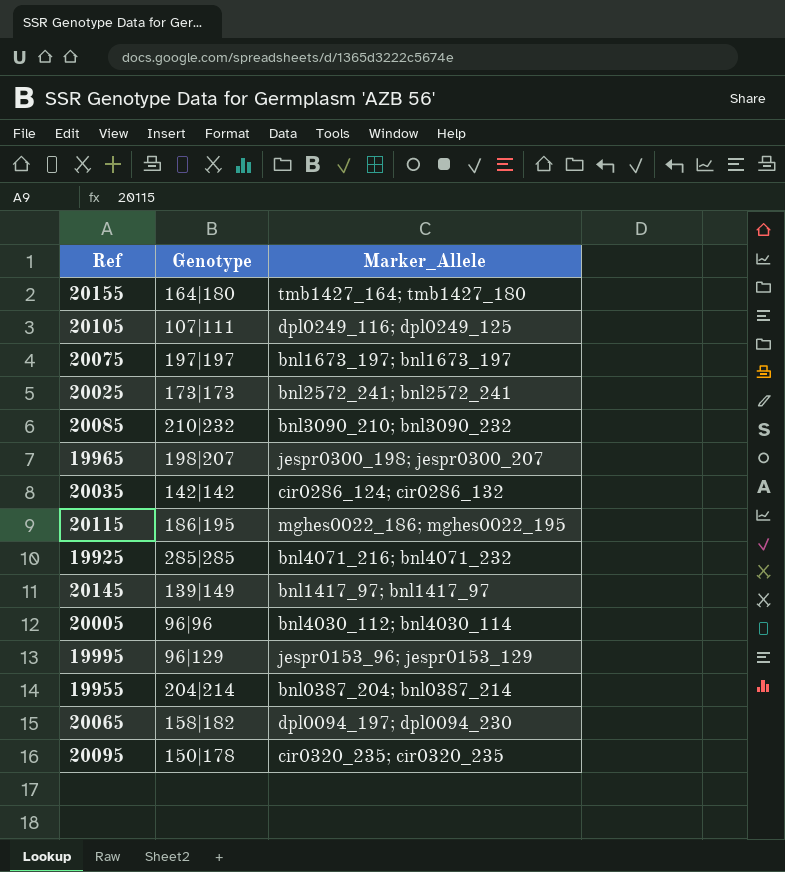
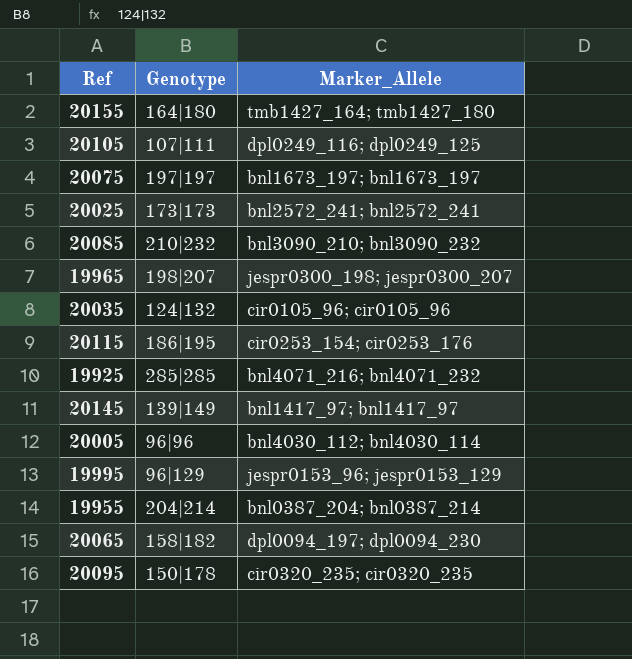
20035 | Genotype: 142|142 -> 124|132
20035 | Marker_Allele: cir0286_124; cir0286_132 -> cir0105_96; cir0105_96
20115 | Marker_Allele: mghes0022_186; mghes0022_195 -> cir0253_154; cir0253_176

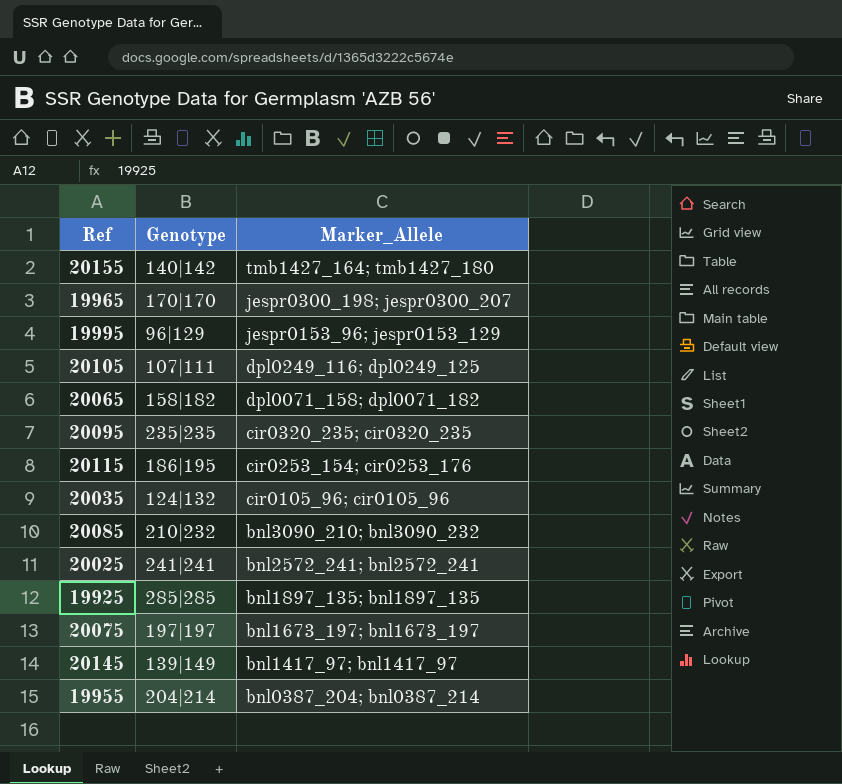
row order: none -> Marker_Allele descending
row 20005: 96|96 | bnl4030_112; bnl4030_114 -> none
20155 | Genotype: 164|180 -> 140|142
19965 | Genotype: 198|207 -> 170|170
20065 | Marker_Allele: dpl0094_197; dpl0094_230 -> dpl0071_158; dpl0071_182
20095 | Genotype: 150|178 -> 235|235
20025 | Genotype: 173|173 -> 241|241
19925 | Marker_Allele: bnl4071_216; bnl4071_232 -> bnl1897_135; bnl1897_135

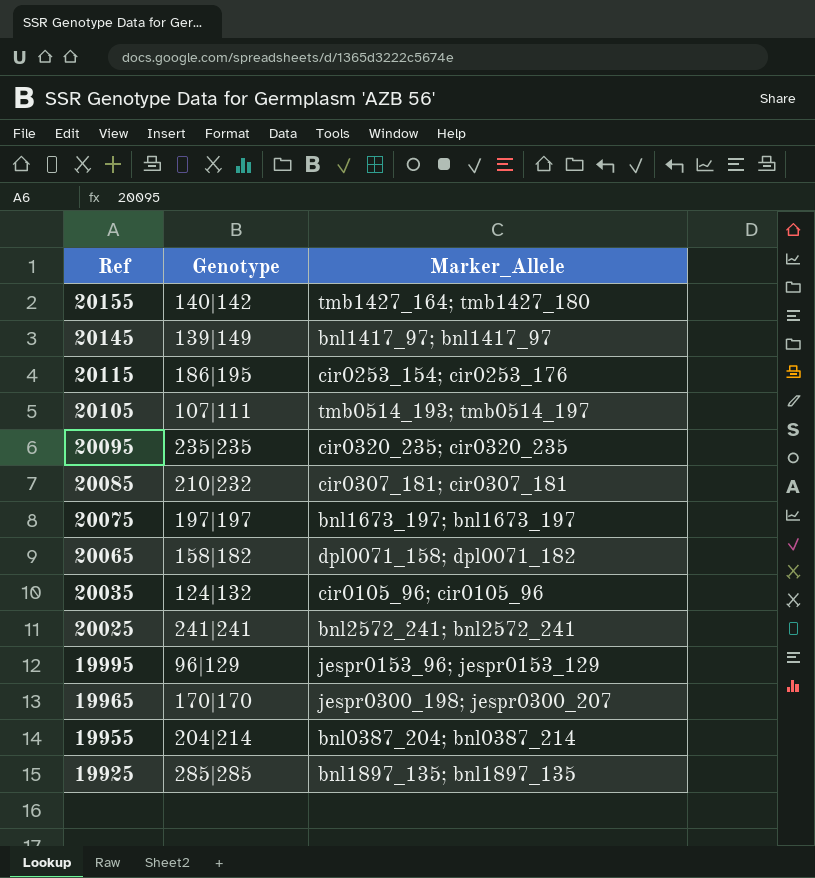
row order: Marker_Allele descending -> Ref descending
20105 | Marker_Allele: dpl0249_116; dpl0249_125 -> tmb0514_193; tmb0514_197
20085 | Marker_Allele: bnl3090_210; bnl3090_232 -> cir0307_181; cir0307_181

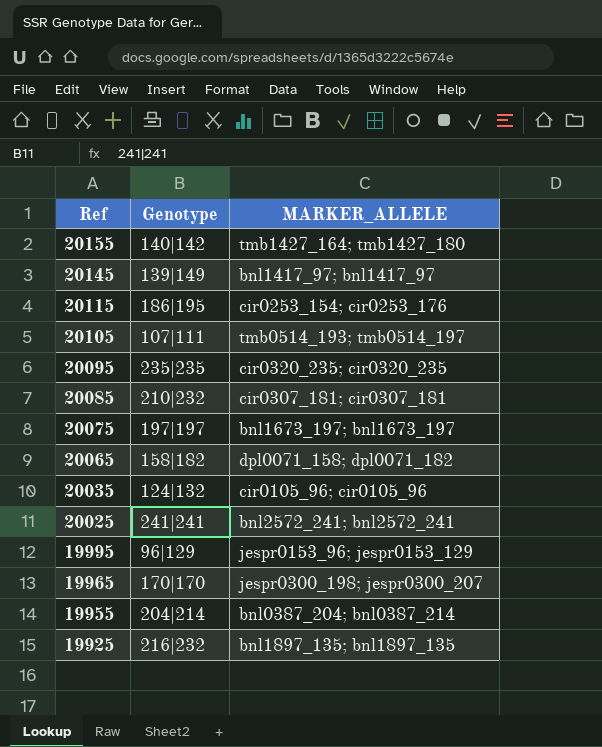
column name: Marker_Allele -> MARKER_ALLELE
19925 | Genotype: 285|285 -> 216|232

